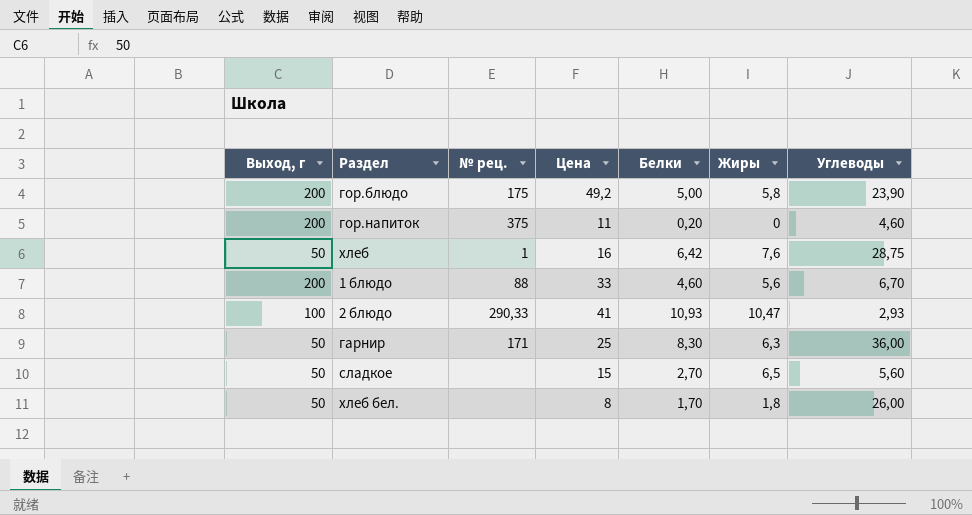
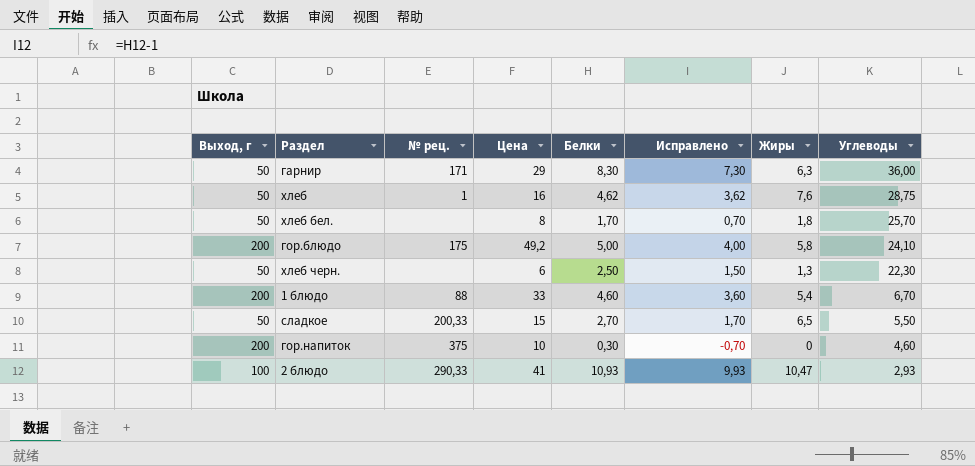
row order: none -> Углеводы descending
column Исправлено | formula: none -> [Белки] - 1
гарнир | Цена: 25 -> 29
хлеб | Белки: 6,42 -> 4,62
хлеб бел. | Углеводы: 26,00 -> 25,70
гор.блюдо | Углеводы: 23,90 -> 24,10
row хлеб черн.: none -> 50 | none | 6 | 2,50 | 1,50 | 1,3 | 22,30
1 блюдо | Жиры: 5,6 -> 5,4
сладкое | № рец.: none -> 200,33
сладкое | Углеводы: 5,60 -> 5,50
гор.напиток | Цена: 11 -> 10
гор.напиток | Белки: 0,20 -> 0,30

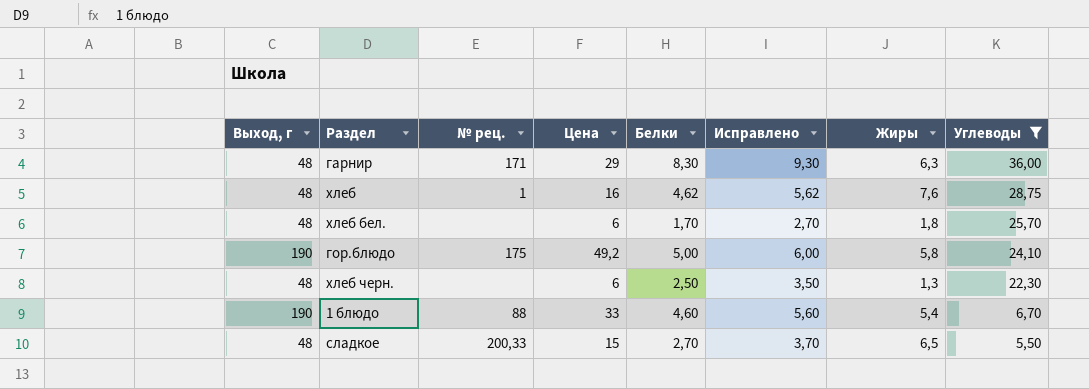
filter: none -> Углеводы >= 5,50
column Исправлено | formula: [Белки] - 1 -> [Белки] + 1
гарнир | Выход, г: 50 -> 48
хлеб | Выход, г: 50 -> 48
хлеб бел. | Выход, г: 50 -> 48
хлеб бел. | Цена: 8 -> 6
гор.блюдо | Выход, г: 200 -> 190
хлеб черн. | Выход, г: 50 -> 48
1 блюдо | Выход, г: 200 -> 190
сладкое | Выход, г: 50 -> 48

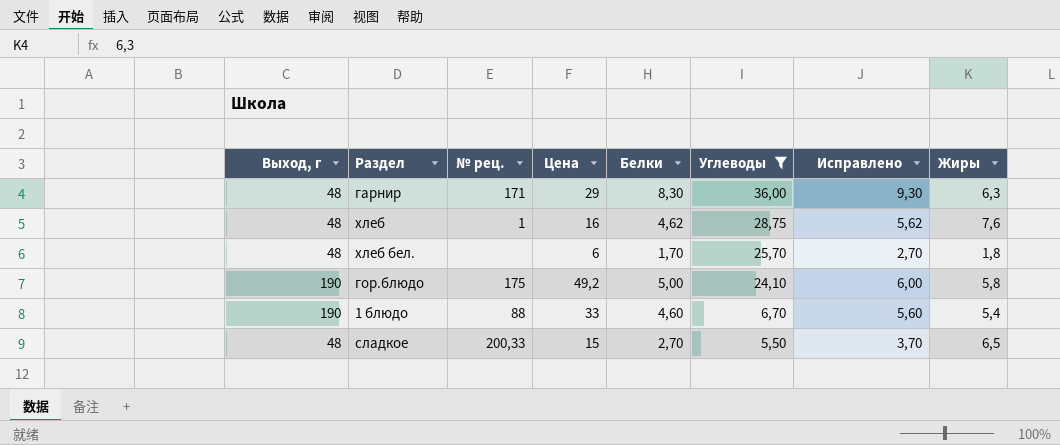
column Углеводы | position: 8 -> 6
row хлеб черн.: 48 | none | 6 | 2,50 | 3,50 | 1,3 | 22,30 -> none

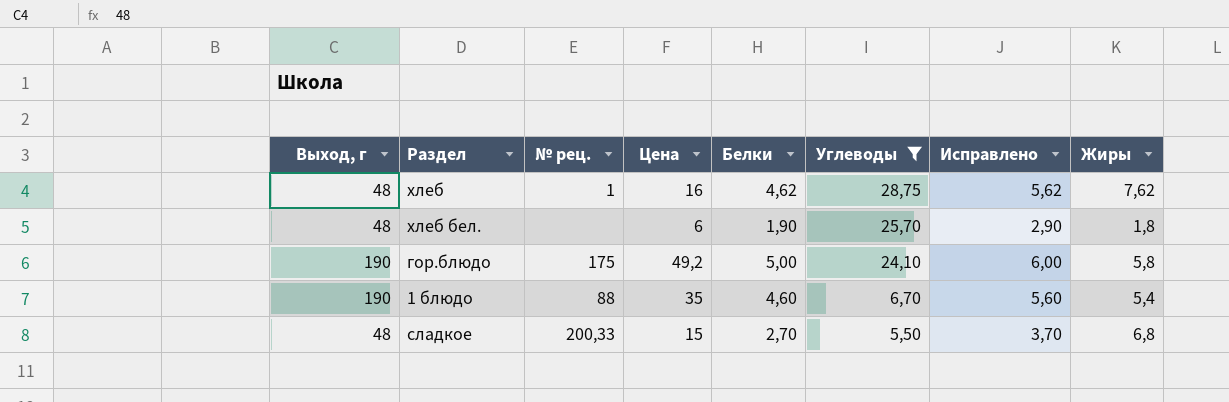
row гарнир: 48 | 171 | 29 | 8,30 | 36,00 | 9,30 | 6,3 -> none
хлеб | Жиры: 7,6 -> 7,62
хлеб бел. | Белки: 1,70 -> 1,90
хлеб бел. | Исправлено: 2,70 -> 2,90
1 блюдо | Цена: 33 -> 35
сладкое | Жиры: 6,5 -> 6,8

